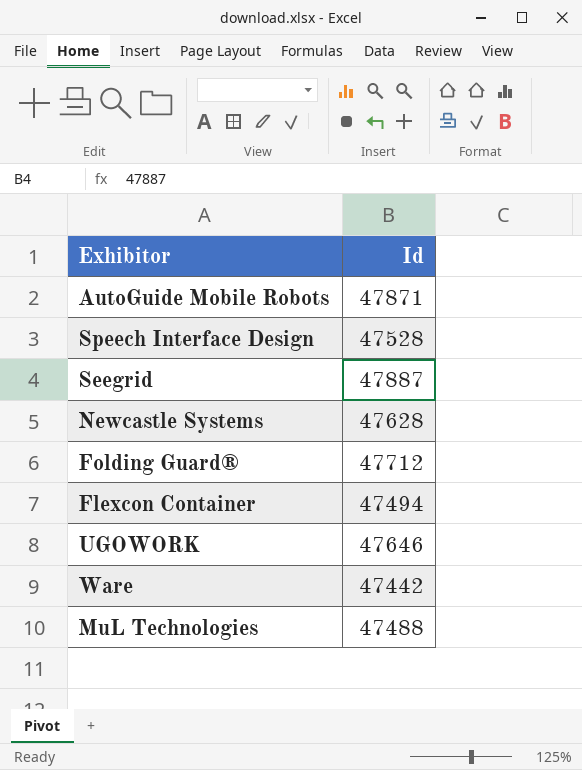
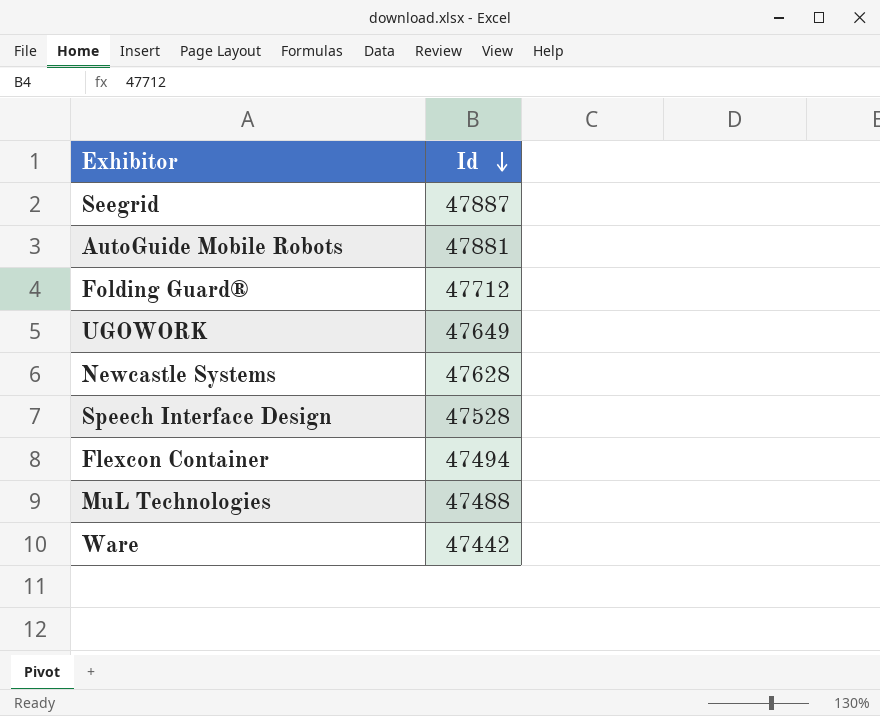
row order: none -> Id descending
AutoGuide Mobile Robots | Id: 47871 -> 47881
UGOWORK | Id: 47646 -> 47649

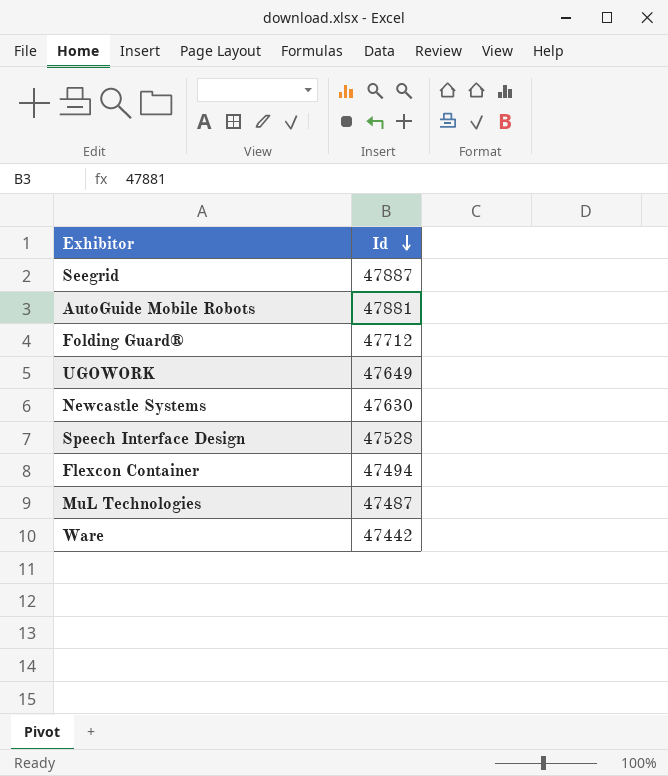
Newcastle Systems | Id: 47628 -> 47630
MuL Technologies | Id: 47488 -> 47487

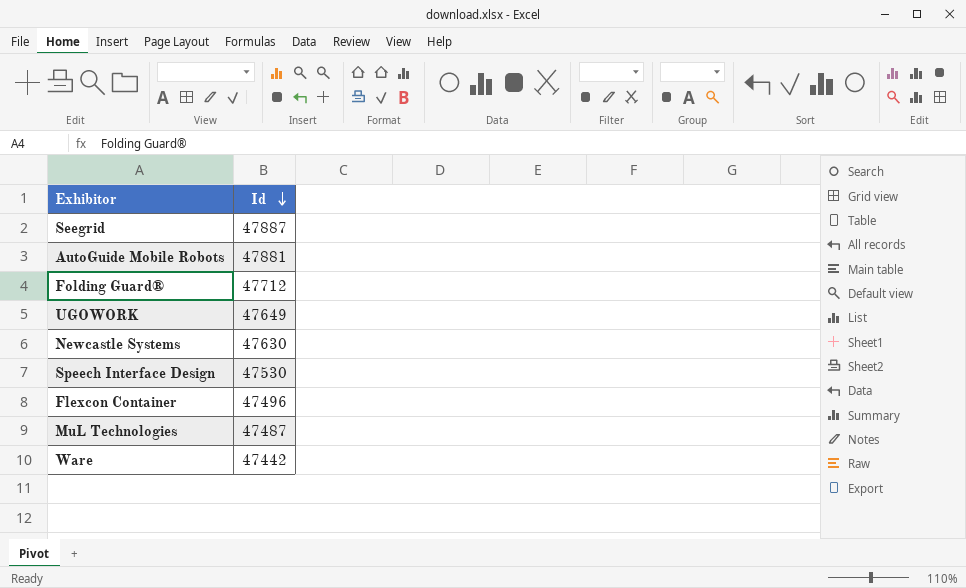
Speech Interface Design | Id: 47528 -> 47530
Flexcon Container | Id: 47494 -> 47496

